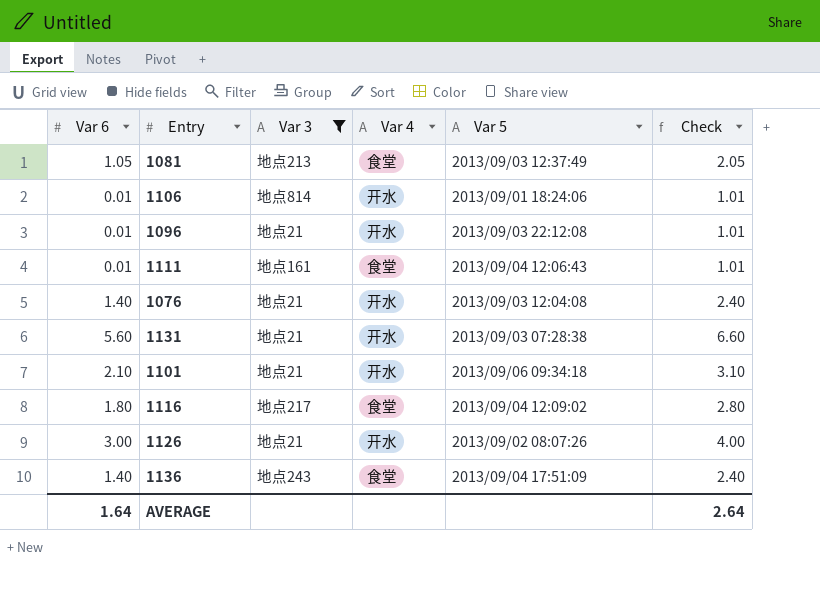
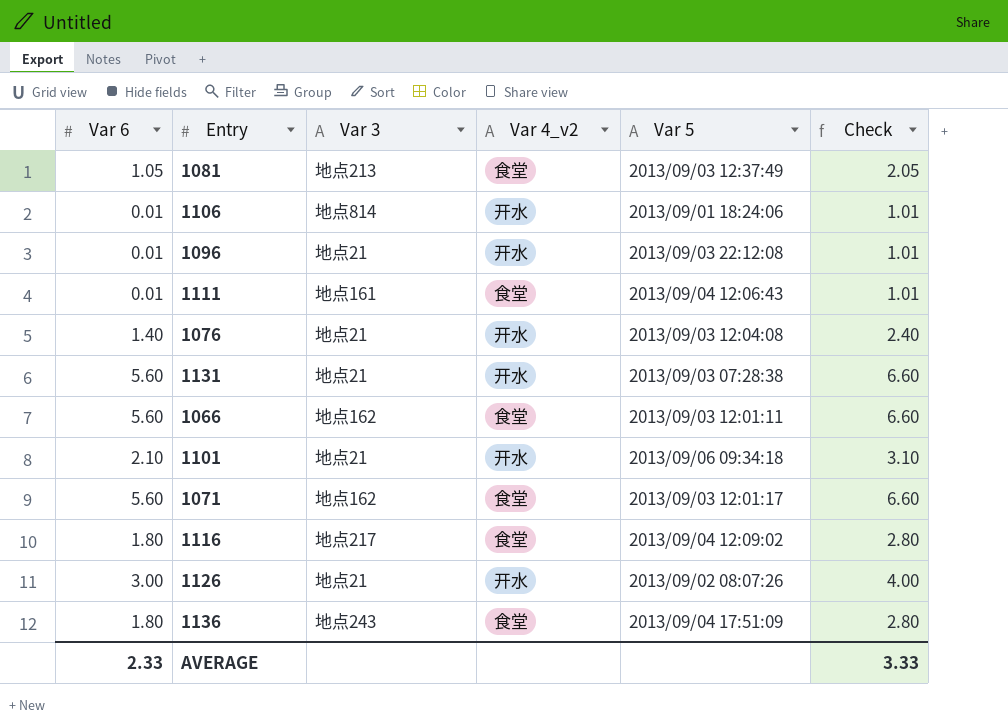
filter: Var 3 != 地点162 -> none
column name: Var 4 -> Var 4_v2
1136 | Var 6: 1.40 -> 1.80
1136 | Check: 2.40 -> 2.80
AVERAGE | Var 6: 1.64 -> 2.33
AVERAGE | Check: 2.64 -> 3.33

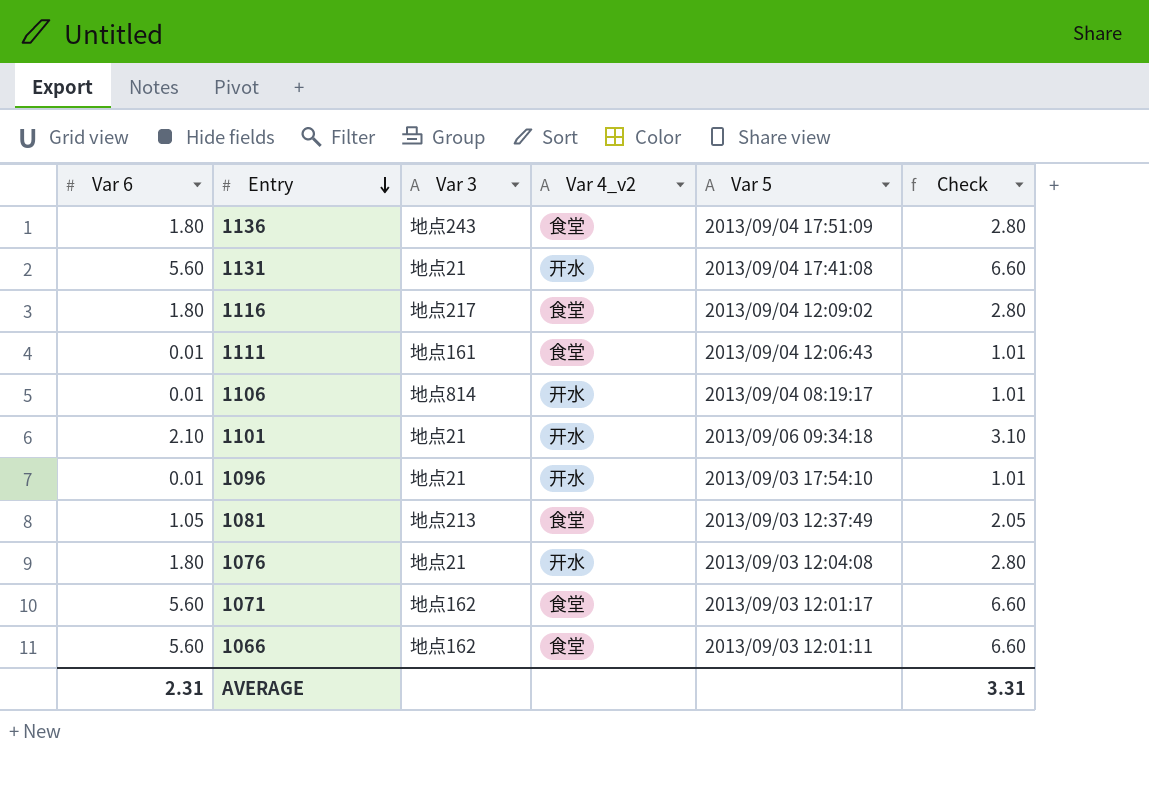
row order: none -> Entry descending
row 1126: 3.00 | 地点21 | 开水 | 2013/09/02 08:07:26 | 4.00 -> none
1131 | Var 5: 2013/09/03 07:28:38 -> 2013/09/04 17:41:08
1106 | Var 5: 2013/09/01 18:24:06 -> 2013/09/04 08:19:17
1096 | Var 5: 2013/09/03 22:12:08 -> 2013/09/03 17:54:10
1076 | Var 6: 1.40 -> 1.80
1076 | Check: 2.40 -> 2.80
AVERAGE | Var 6: 2.33 -> 2.31
AVERAGE | Check: 3.33 -> 3.31

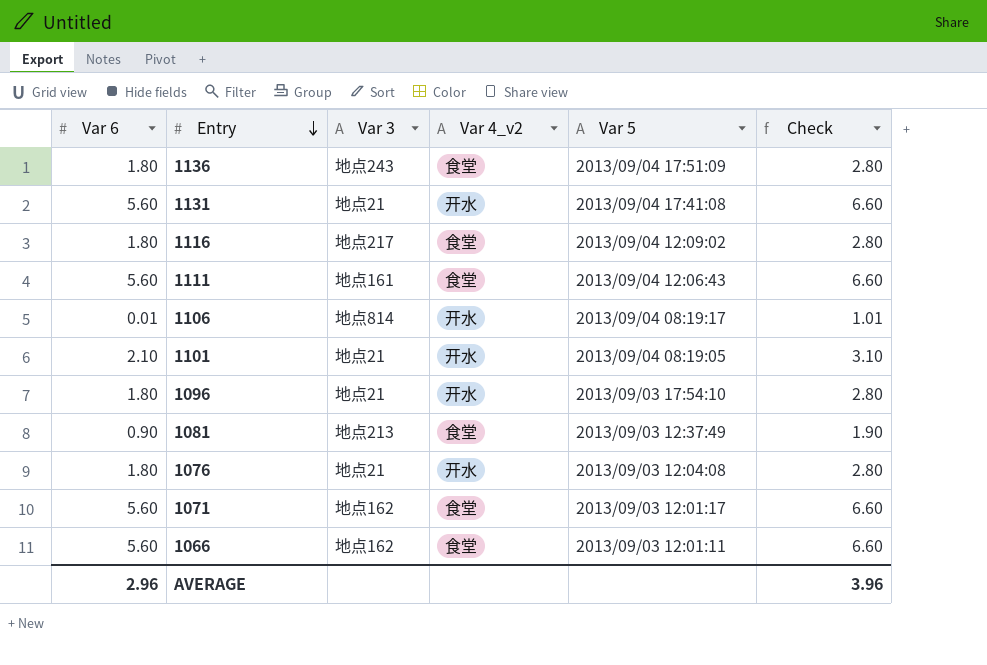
1111 | Var 6: 0.01 -> 5.60
1111 | Check: 1.01 -> 6.60
1101 | Var 5: 2013/09/06 09:34:18 -> 2013/09/04 08:19:05
1096 | Var 6: 0.01 -> 1.80
1096 | Check: 1.01 -> 2.80
1081 | Var 6: 1.05 -> 0.90
1081 | Check: 2.05 -> 1.90
AVERAGE | Var 6: 2.31 -> 2.96
AVERAGE | Check: 3.31 -> 3.96

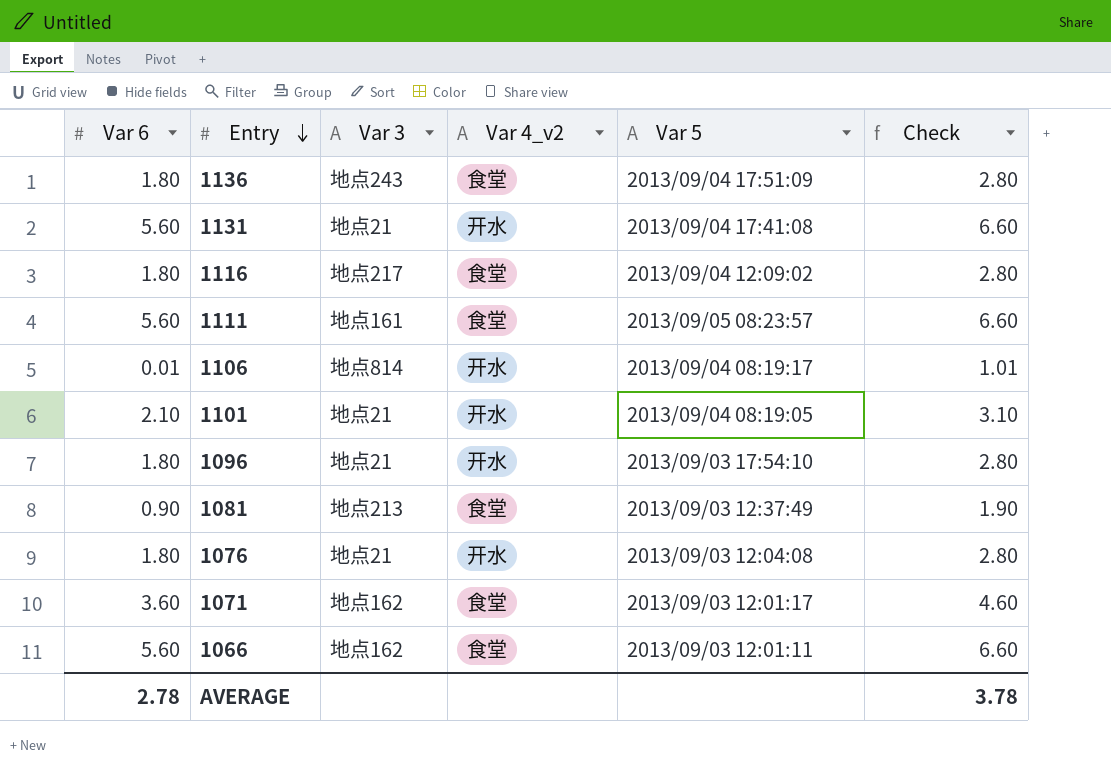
1111 | Var 5: 2013/09/04 12:06:43 -> 2013/09/05 08:23:57
1071 | Var 6: 5.60 -> 3.60
1071 | Check: 6.60 -> 4.60
AVERAGE | Var 6: 2.96 -> 2.78
AVERAGE | Check: 3.96 -> 3.78

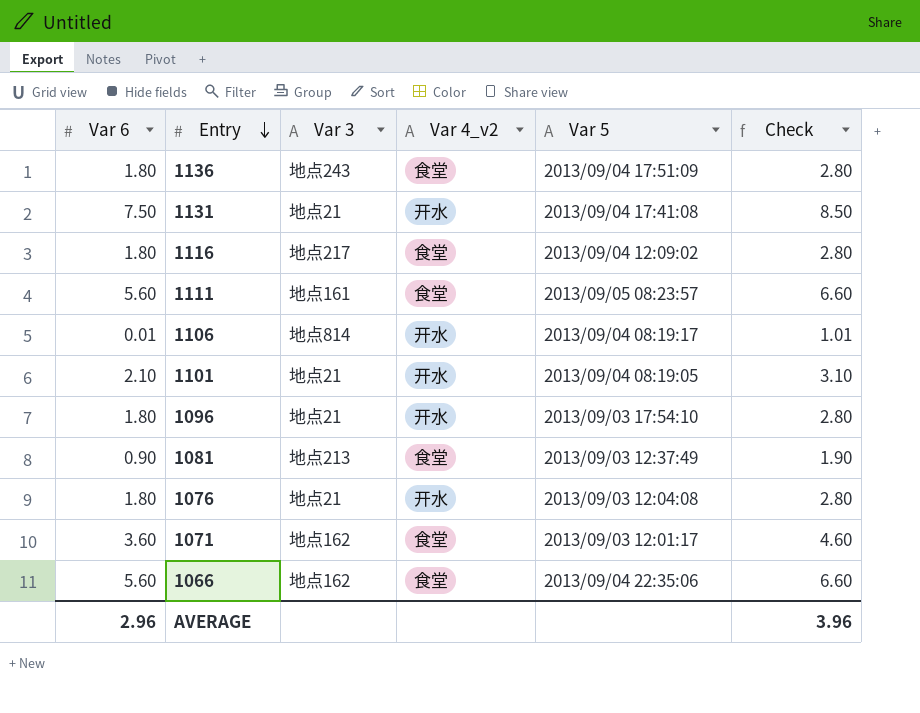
1131 | Var 6: 5.60 -> 7.50
1131 | Check: 6.60 -> 8.50
1066 | Var 5: 2013/09/03 12:01:11 -> 2013/09/04 22:35:06
AVERAGE | Var 6: 2.78 -> 2.96
AVERAGE | Check: 3.78 -> 3.96

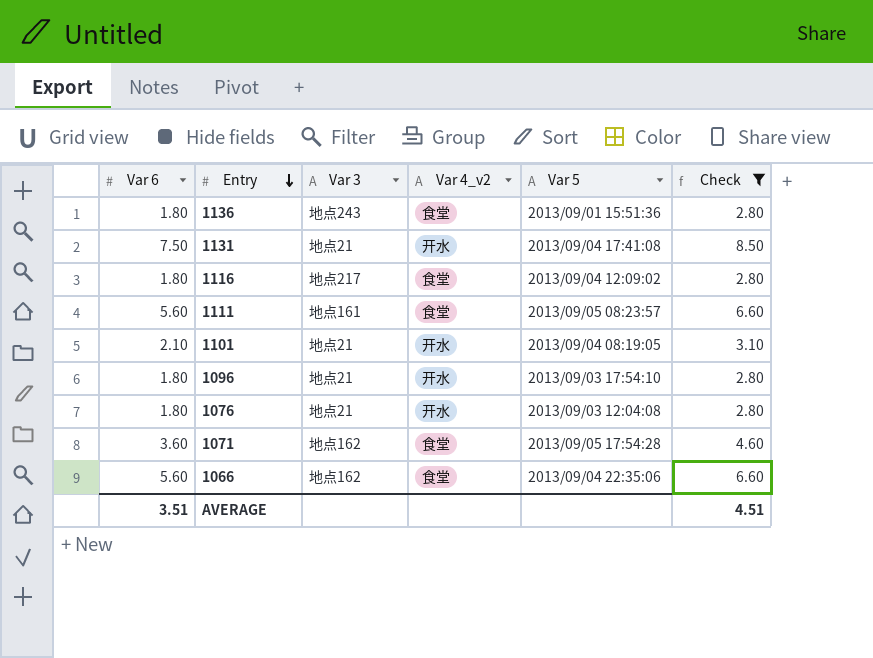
filter: none -> Check >= 2.80
1136 | Var 5: 2013/09/04 17:51:09 -> 2013/09/01 15:51:36
1071 | Var 5: 2013/09/03 12:01:17 -> 2013/09/05 17:54:28
AVERAGE | Var 6: 2.96 -> 3.51
AVERAGE | Check: 3.96 -> 4.51

